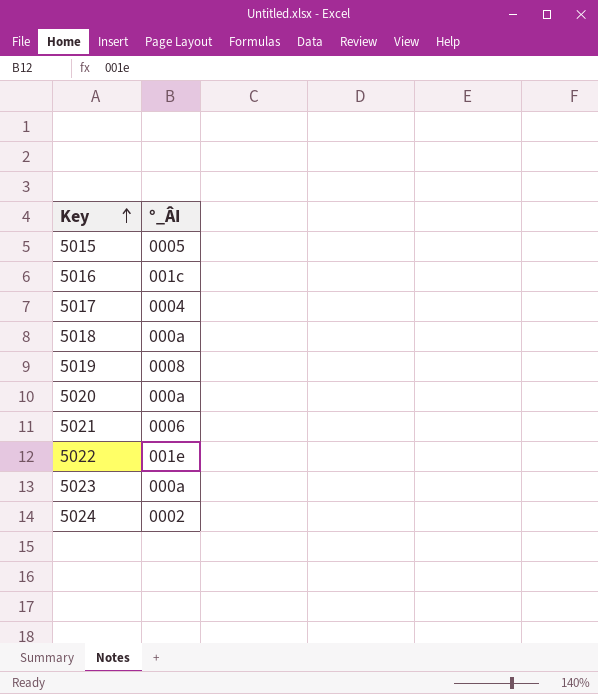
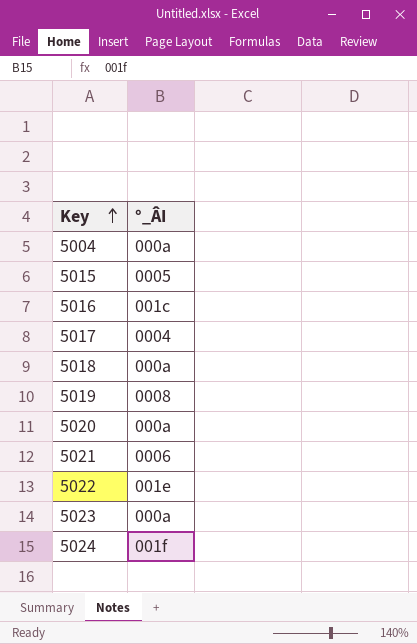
row 5004: none -> 000a
5024 | °_ÂI: 0002 -> 001f

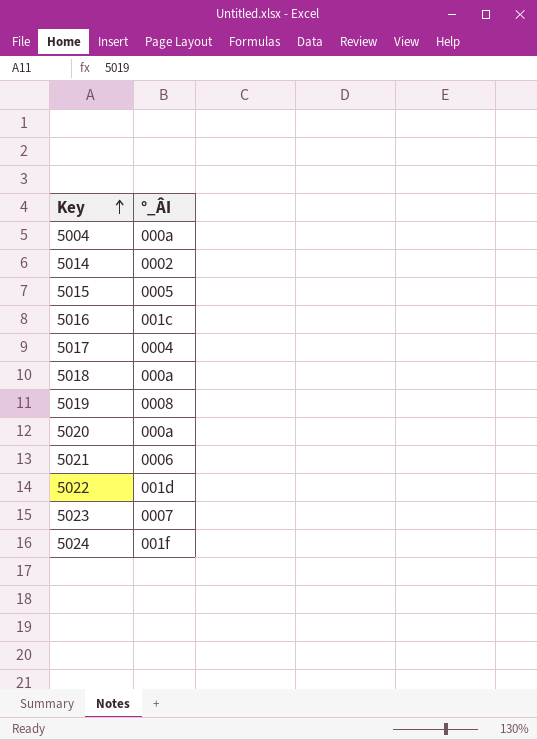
row 5014: none -> 0002
5022 | °_ÂI: 001e -> 001d
5023 | °_ÂI: 000a -> 0007

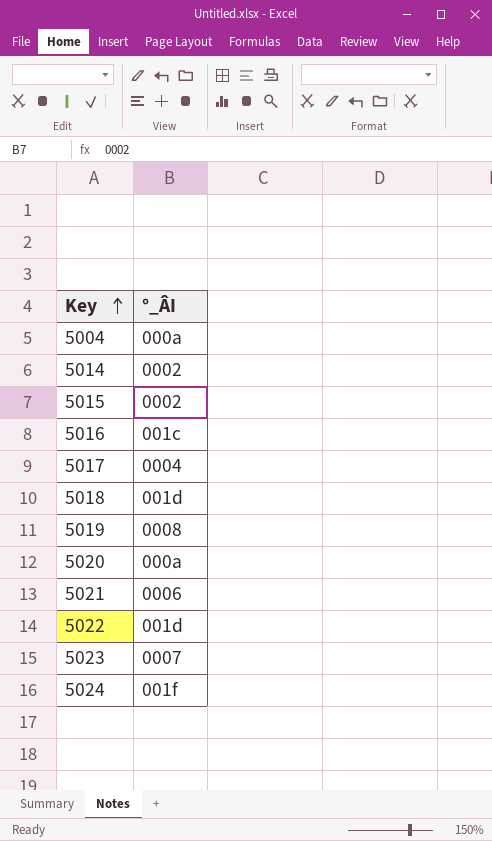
5015 | °_ÂI: 0005 -> 0002
5018 | °_ÂI: 000a -> 001d

